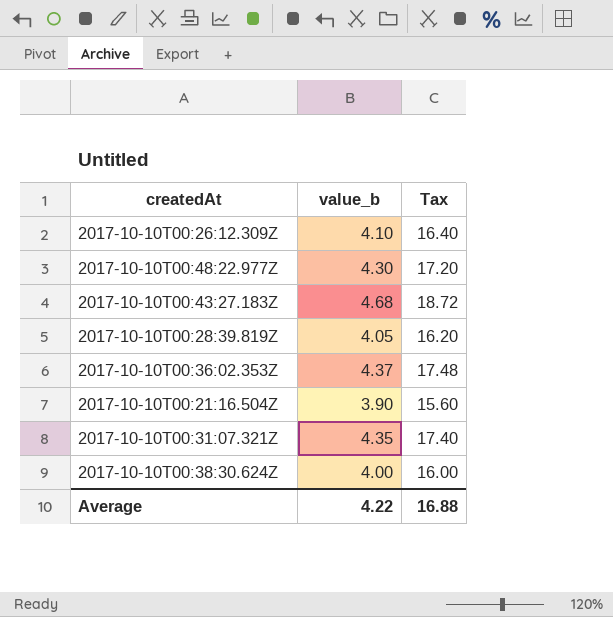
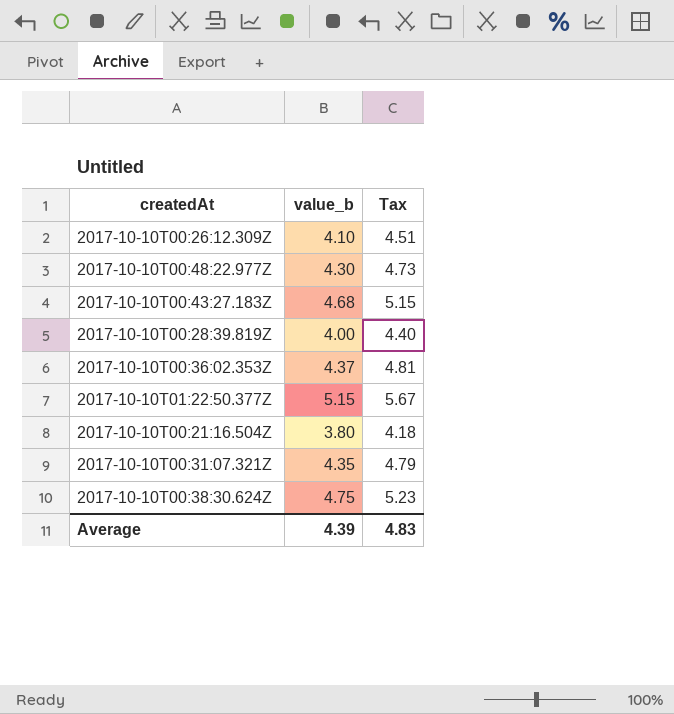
column Tax | formula: [value_b] * 4 -> [value_b] * 1.1
2017-10-10T00:28:39.819Z | value_b: 4.05 -> 4.00
row 2017-10-10T01:22:50.377Z: none -> 5.15 | 5.67
2017-10-10T00:21:16.504Z | value_b: 3.90 -> 3.80
2017-10-10T00:38:30.624Z | value_b: 4.00 -> 4.75
Average | value_b: 4.22 -> 4.39
Average | Tax: 16.88 -> 4.83

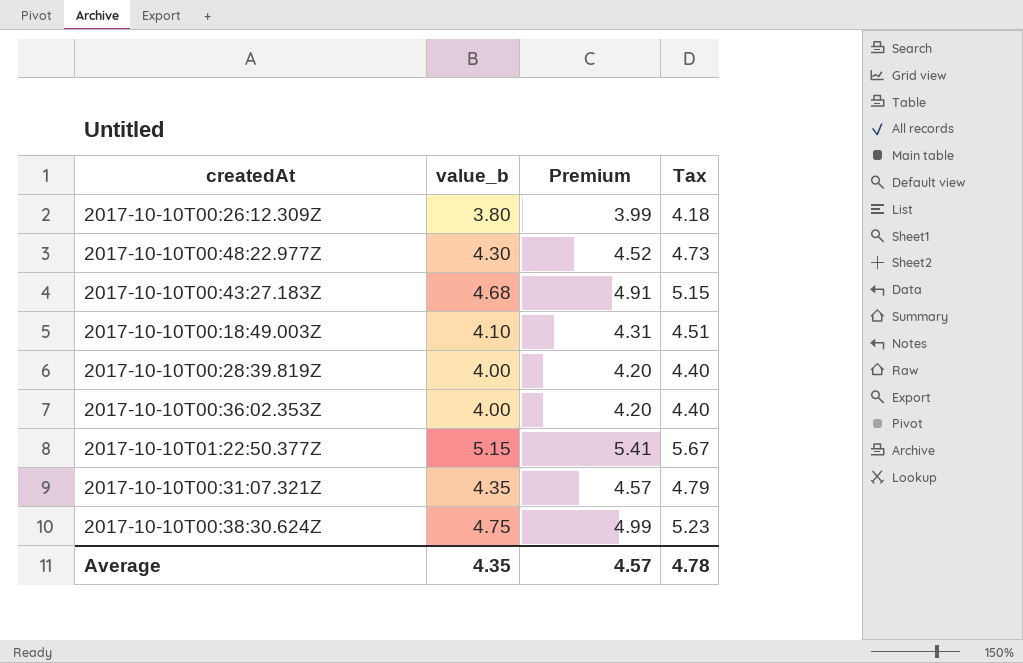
column Premium | formula: none -> [value_b] * 1.05
row 2017-10-10T00:21:16.504Z: 3.80 | 4.18 -> none
2017-10-10T00:26:12.309Z | value_b: 4.10 -> 3.80
2017-10-10T00:26:12.309Z | Tax: 4.51 -> 4.18
row 2017-10-10T00:18:49.003Z: none -> 4.10 | 4.31 | 4.51
2017-10-10T00:36:02.353Z | value_b: 4.37 -> 4.00
2017-10-10T00:36:02.353Z | Tax: 4.81 -> 4.40
Average | value_b: 4.39 -> 4.35
Average | Tax: 4.83 -> 4.78

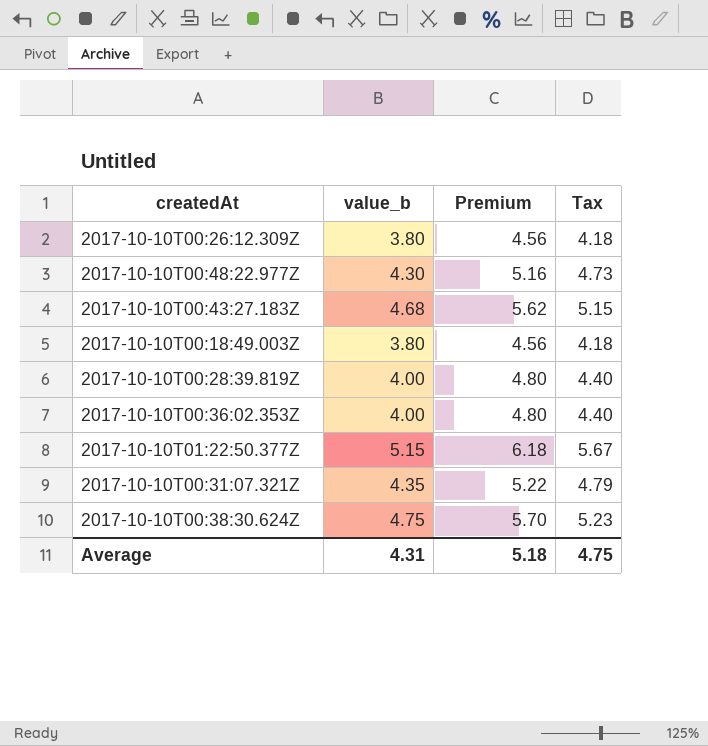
column Premium | formula: [value_b] * 1.05 -> [value_b] * 1.2
2017-10-10T00:18:49.003Z | value_b: 4.10 -> 3.80
2017-10-10T00:18:49.003Z | Tax: 4.51 -> 4.18
Average | value_b: 4.35 -> 4.31
Average | Premium: 4.57 -> 5.18
Average | Tax: 4.78 -> 4.75

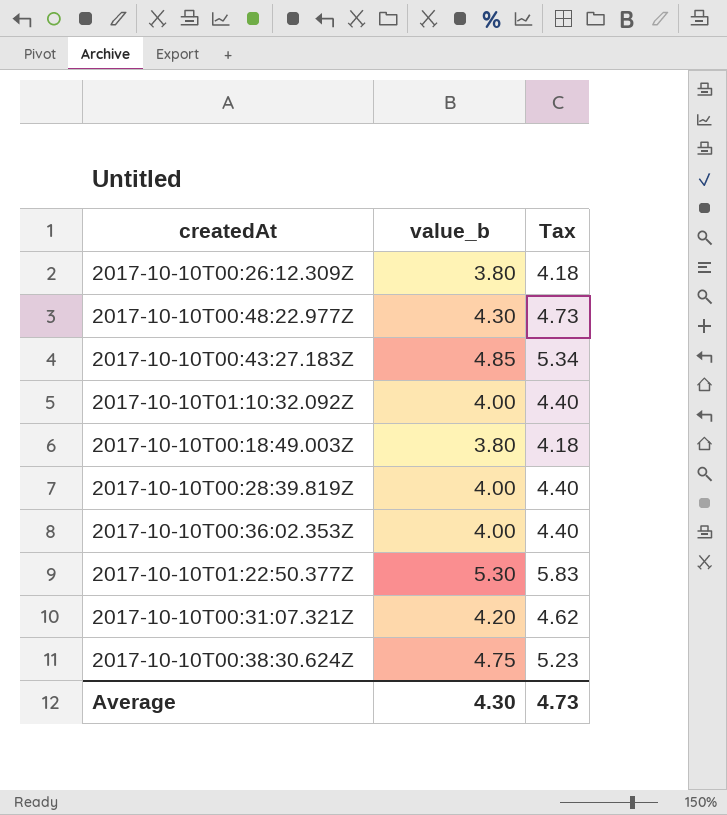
column Premium | formula: [value_b] * 1.2 -> none
2017-10-10T00:43:27.183Z | value_b: 4.68 -> 4.85
2017-10-10T00:43:27.183Z | Tax: 5.15 -> 5.34
row 2017-10-10T01:10:32.092Z: none -> 4.00 | 4.40
2017-10-10T01:22:50.377Z | value_b: 5.15 -> 5.30
2017-10-10T01:22:50.377Z | Tax: 5.67 -> 5.83
2017-10-10T00:31:07.321Z | value_b: 4.35 -> 4.20
2017-10-10T00:31:07.321Z | Tax: 4.79 -> 4.62
Average | value_b: 4.31 -> 4.30
Average | Tax: 4.75 -> 4.73

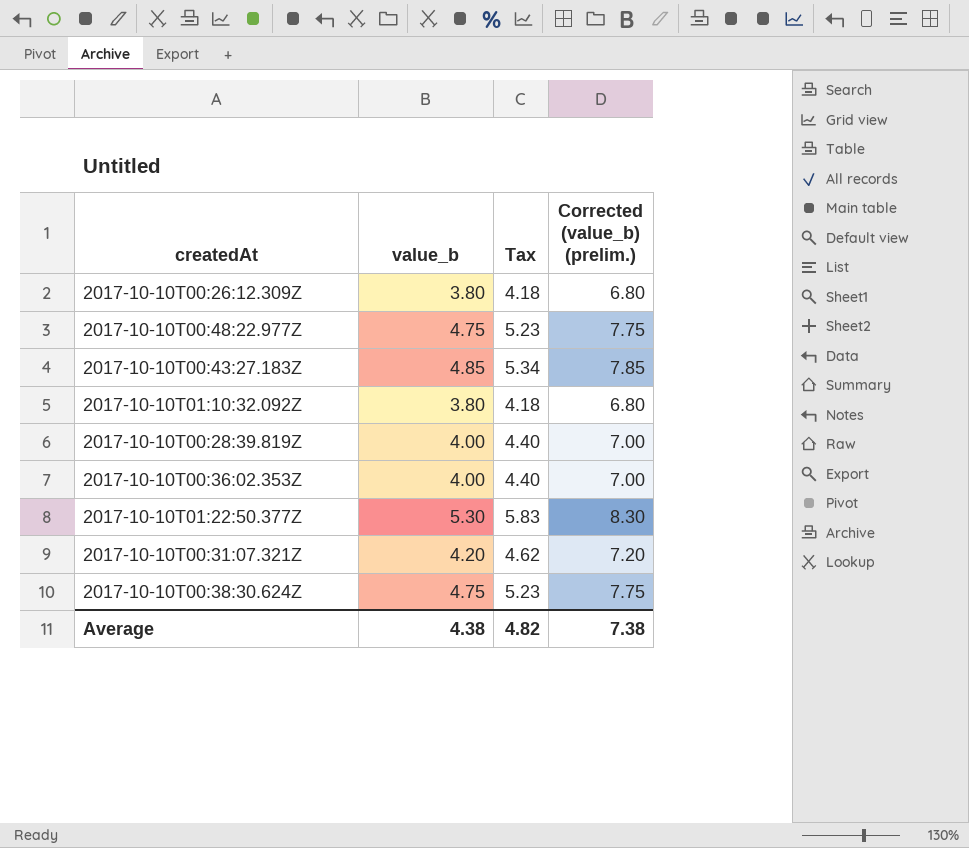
column Corrected (value_b) (prelim.) | formula: none -> [value_b] + 3
row 2017-10-10T00:18:49.003Z: 3.80 | 4.18 -> none
2017-10-10T00:48:22.977Z | value_b: 4.30 -> 4.75
2017-10-10T00:48:22.977Z | Tax: 4.73 -> 5.23
2017-10-10T01:10:32.092Z | value_b: 4.00 -> 3.80
2017-10-10T01:10:32.092Z | Tax: 4.40 -> 4.18
Average | value_b: 4.30 -> 4.38
Average | Tax: 4.73 -> 4.82

